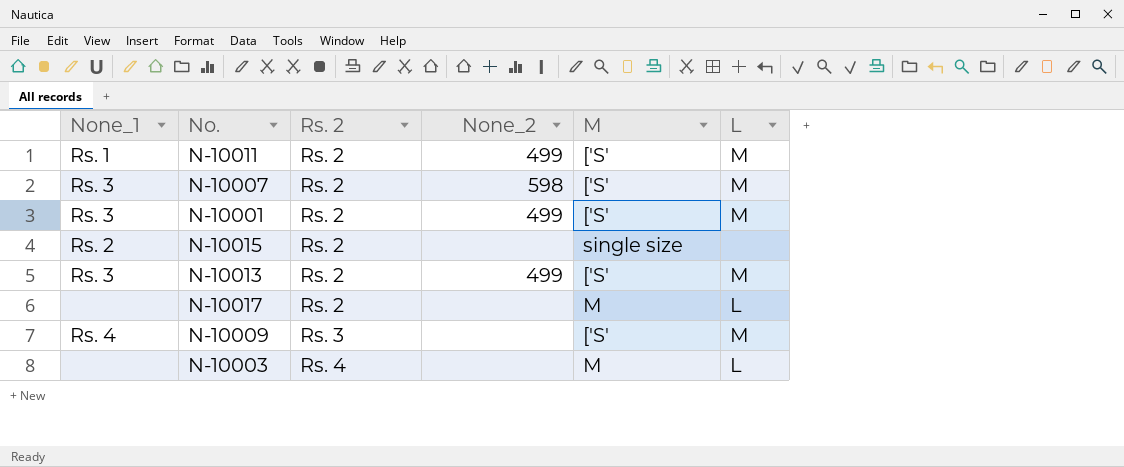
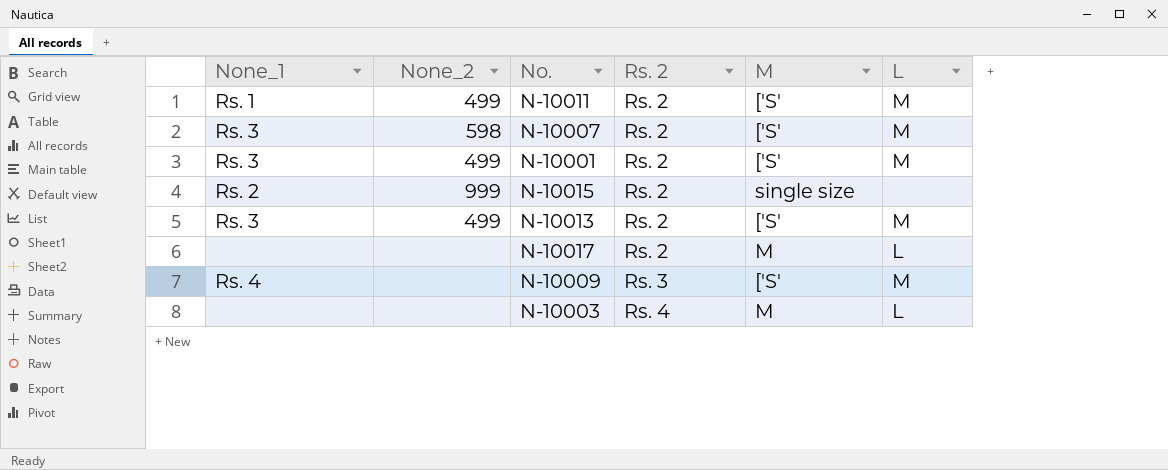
column None_2 | position: 4 -> 2
N-10015 | None_2: none -> 999

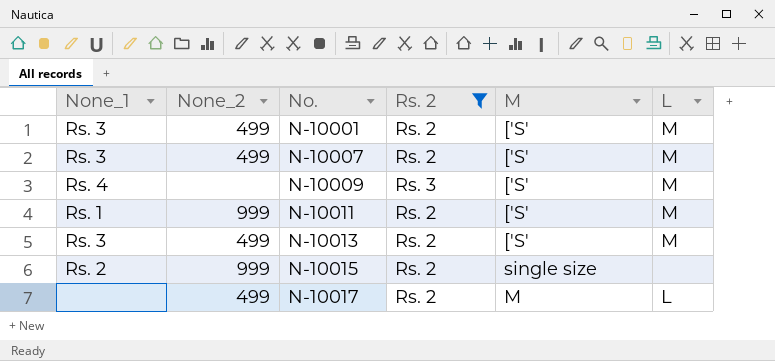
filter: none -> Rs. 2 != Rs. 4
row order: Rs. 2 ascending -> No. ascending
N-10007 | None_2: 598 -> 499
N-10011 | None_2: 499 -> 999
N-10017 | None_2: none -> 499

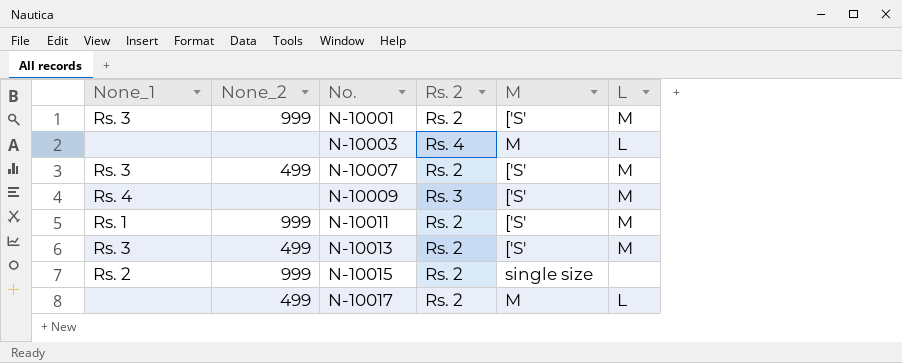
filter: Rs. 2 != Rs. 4 -> none
N-10001 | None_2: 499 -> 999

